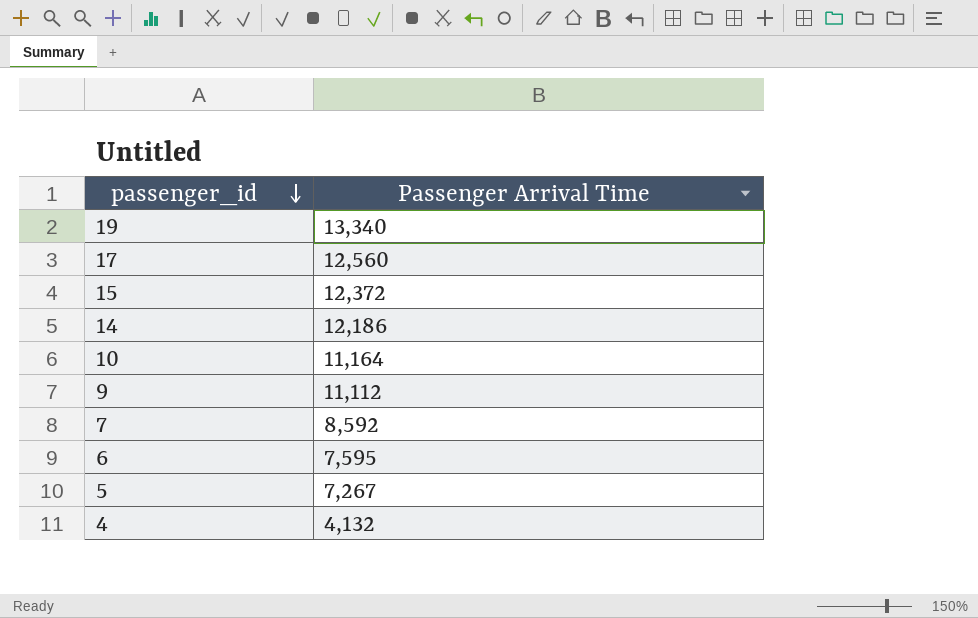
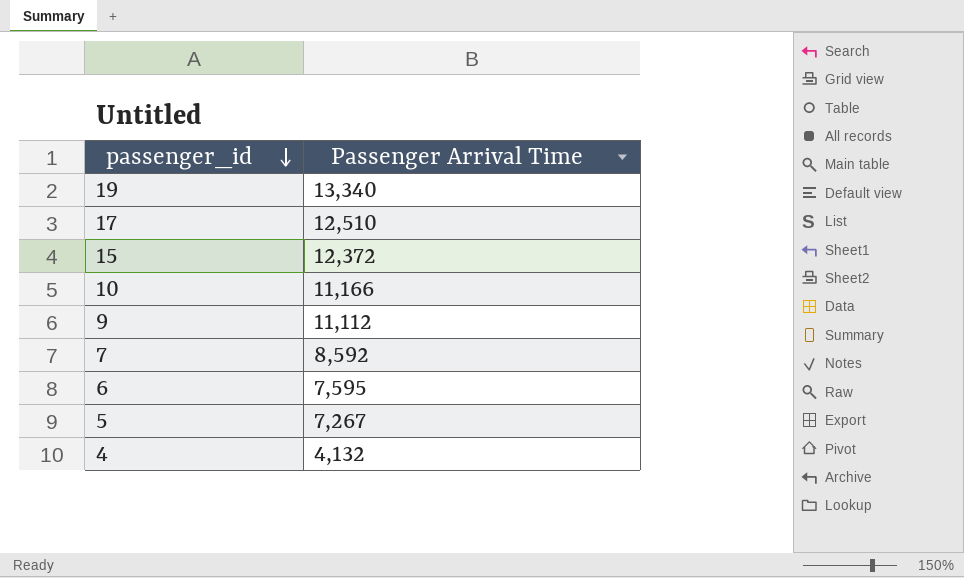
row 14: 12,186 -> none
17 | Passenger Arrival Time: 12,560 -> 12,510
10 | Passenger Arrival Time: 11,164 -> 11,166

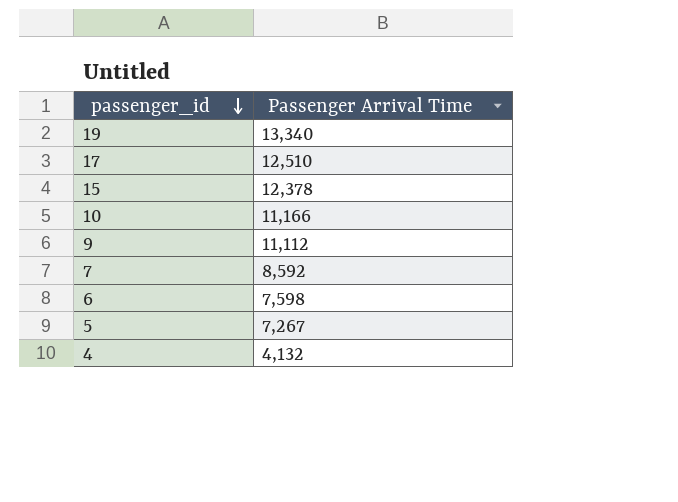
15 | Passenger Arrival Time: 12,372 -> 12,378
6 | Passenger Arrival Time: 7,595 -> 7,598

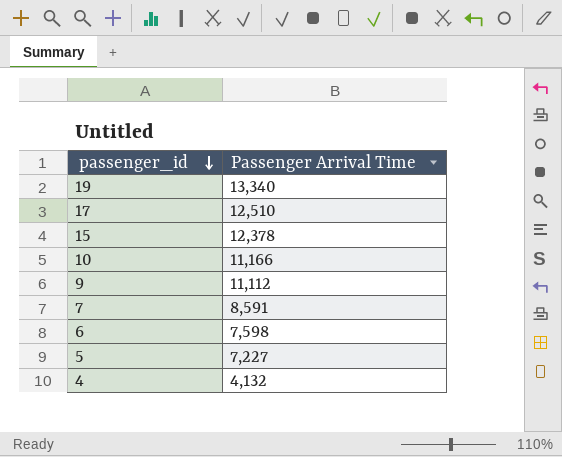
7 | Passenger Arrival Time: 8,592 -> 8,591
5 | Passenger Arrival Time: 7,267 -> 7,227

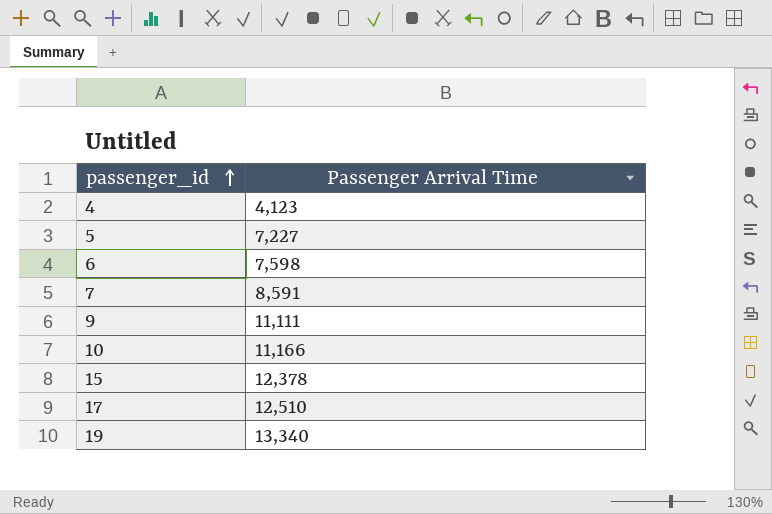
row order: passenger_id descending -> passenger_id ascending
4 | Passenger Arrival Time: 4,132 -> 4,123
9 | Passenger Arrival Time: 11,112 -> 11,111

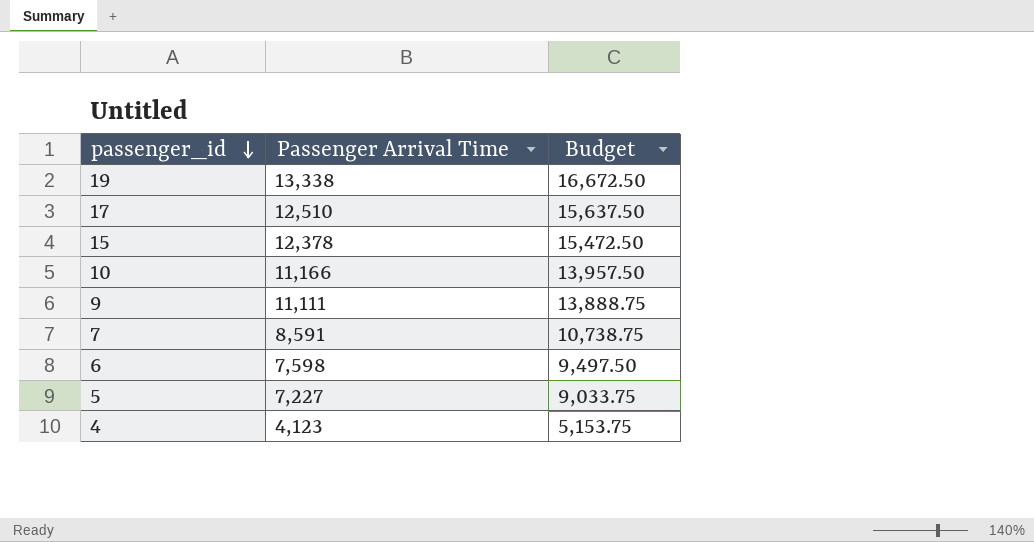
row order: passenger_id ascending -> passenger_id descending
column Budget | formula: none -> [Passenger Arrival Time] * 1.25
19 | Passenger Arrival Time: 13,340 -> 13,338

